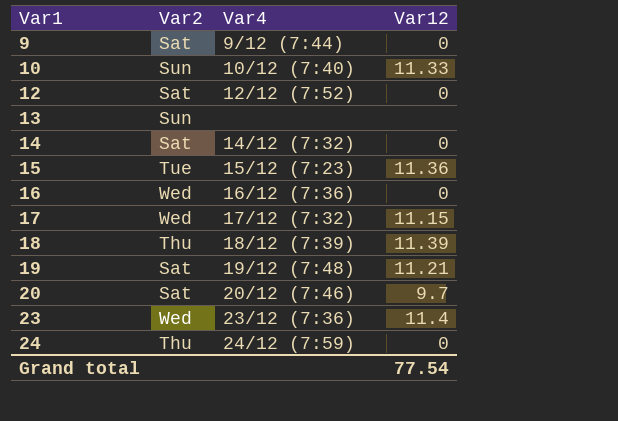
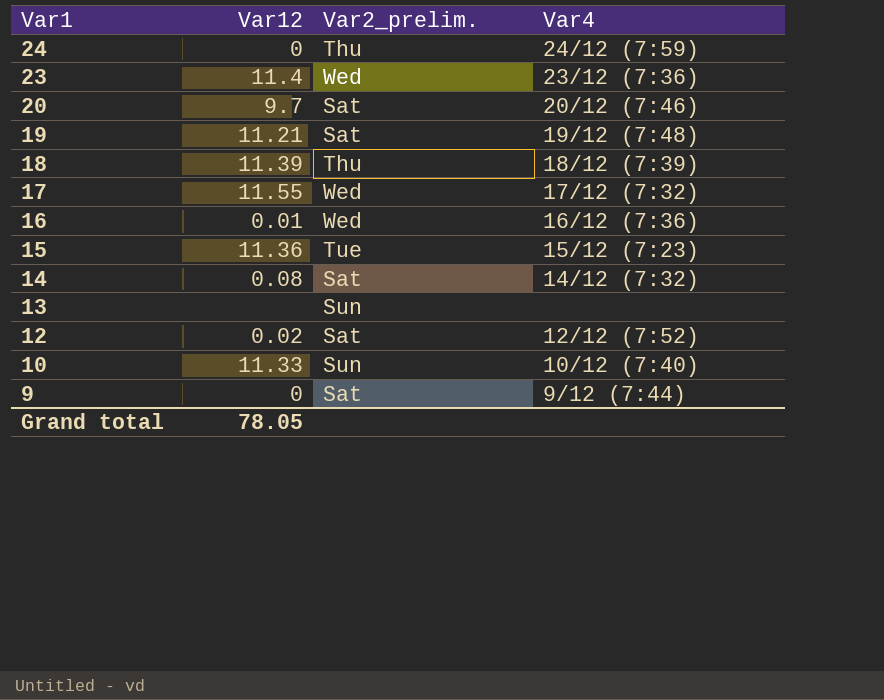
row order: Var1 ascending -> Var1 descending
column Var12 | position: 4 -> 2
column name: Var2 -> Var2_prelim.
17 | Var12: 11.15 -> 11.55
16 | Var12: 0 -> 0.01
14 | Var12: 0 -> 0.08
12 | Var12: 0 -> 0.02
Grand total | Var12: 77.54 -> 78.05

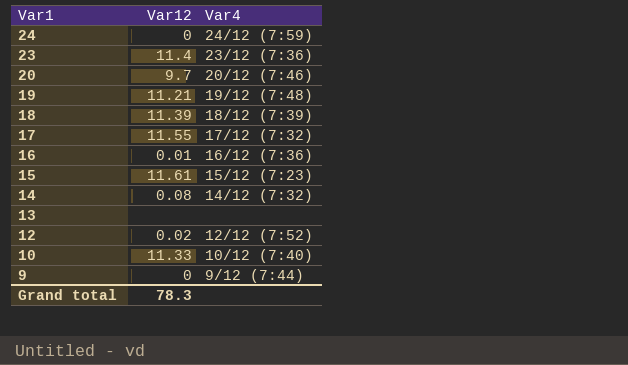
column Var2_prelim. | position: 3 -> none
15 | Var12: 11.36 -> 11.61
Grand total | Var12: 78.05 -> 78.3

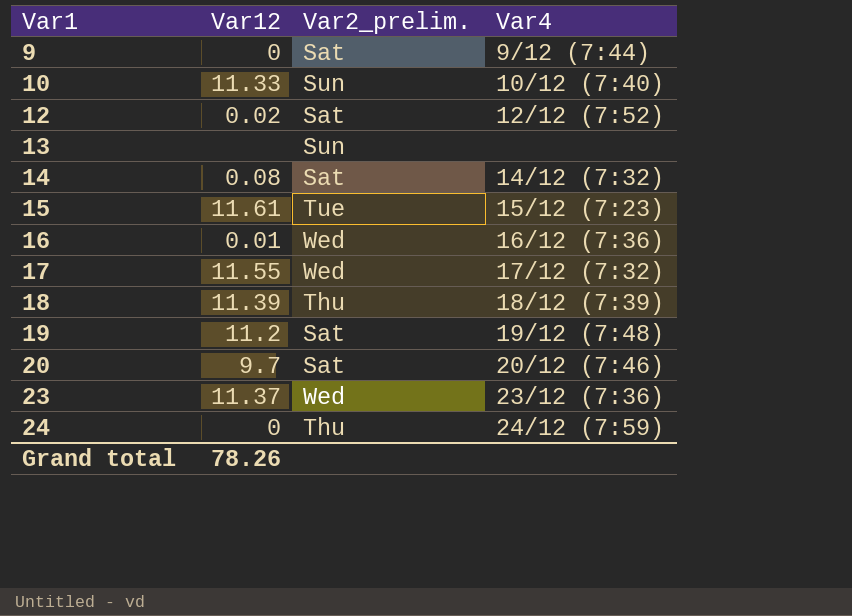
row order: Var1 descending -> Var1 ascending
column Var2_prelim. | position: none -> 3
19 | Var12: 11.21 -> 11.2
23 | Var12: 11.4 -> 11.37
Grand total | Var12: 78.3 -> 78.26

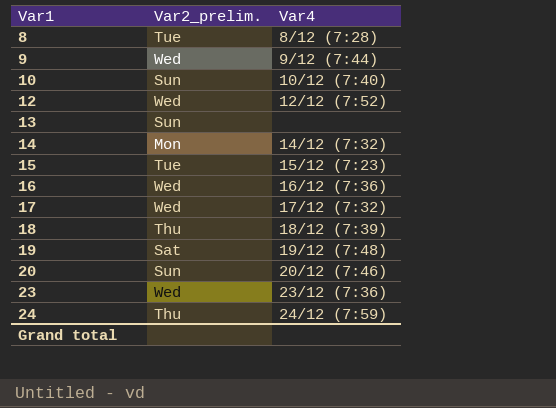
column Var12 | position: 2 -> none
row 8: none -> Tue | 8/12 (7:28)
9 | Var2_prelim.: Sat -> Wed
12 | Var2_prelim.: Sat -> Wed
14 | Var2_prelim.: Sat -> Mon
20 | Var2_prelim.: Sat -> Sun

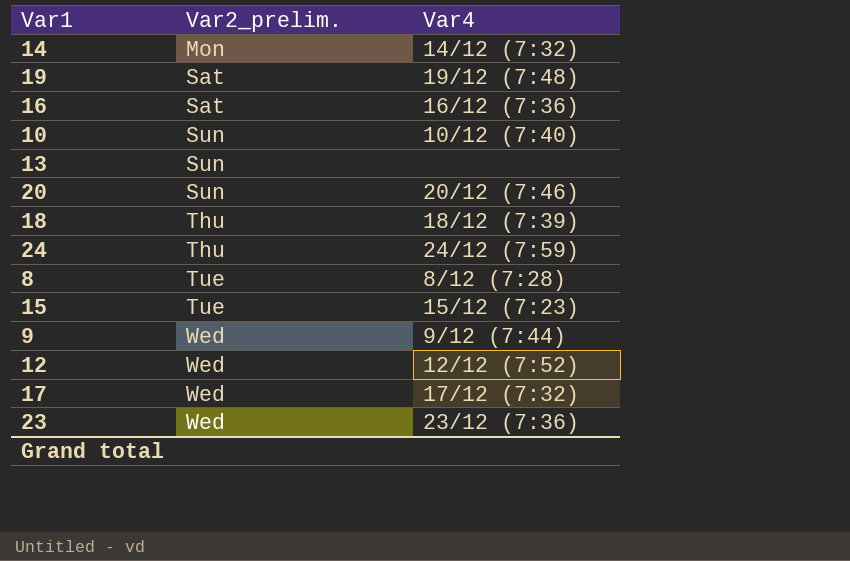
row order: Var1 ascending -> Var2_prelim. ascending
16 | Var2_prelim.: Wed -> Sat

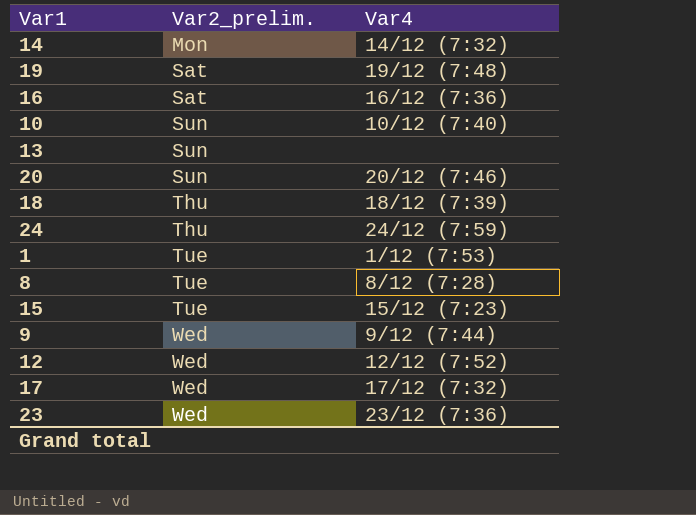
row 1: none -> Tue | 1/12 (7:53)

